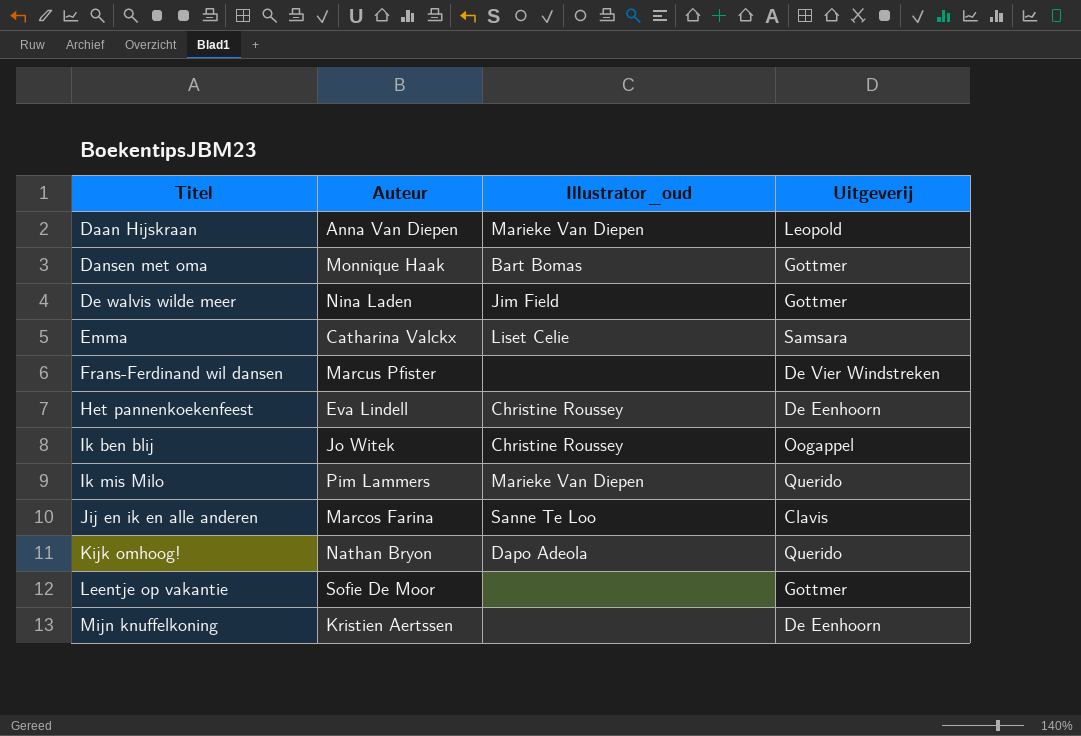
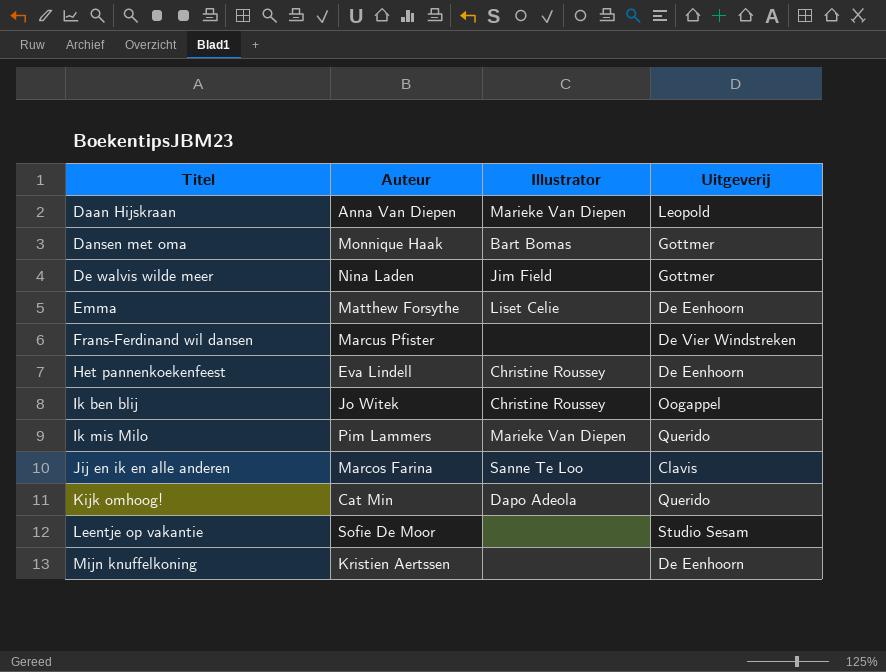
column name: Illustrator_oud -> Illustrator
Emma | Auteur: Catharina Valckx -> Matthew Forsythe
Emma | Uitgeverij: Samsara -> De Eenhoorn
Kijk omhoog! | Auteur: Nathan Bryon -> Cat Min
Leentje op vakantie | Uitgeverij: Gottmer -> Studio Sesam

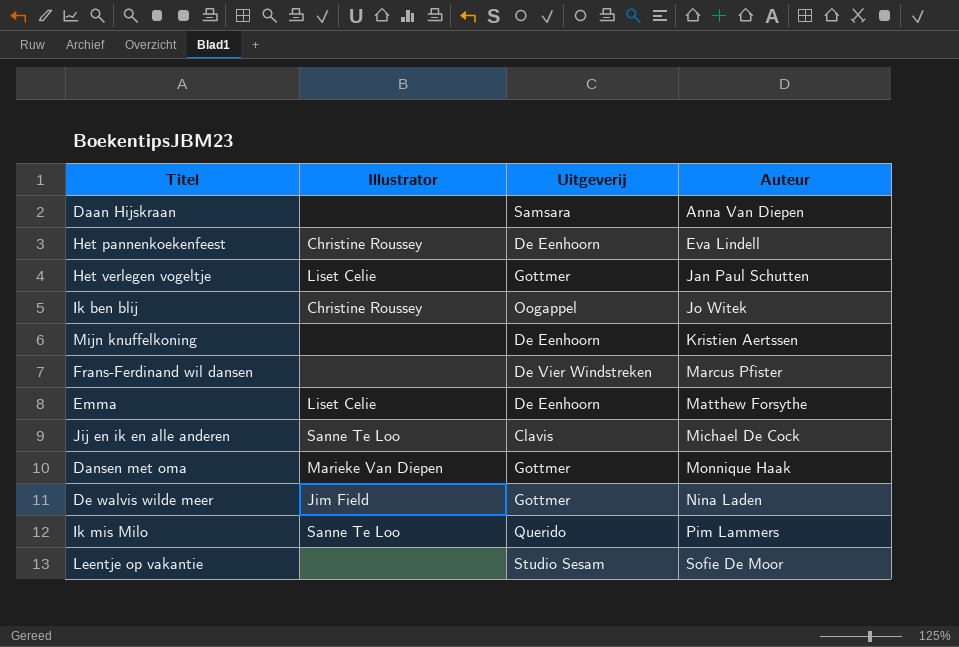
row order: Titel ascending -> Auteur ascending
column Auteur | position: 2 -> 4
row Kijk omhoog!: Cat Min | Dapo Adeola | Querido -> none
Daan Hijskraan | Illustrator: Marieke Van Diepen -> none
Daan Hijskraan | Uitgeverij: Leopold -> Samsara
row Het verlegen vogeltje: none -> Liset Celie | Gottmer | Jan Paul Schutten
Jij en ik en alle anderen | Auteur: Marcos Farina -> Michael De Cock
Dansen met oma | Illustrator: Bart Bomas -> Marieke Van Diepen
Ik mis Milo | Illustrator: Marieke Van Diepen -> Sanne Te Loo

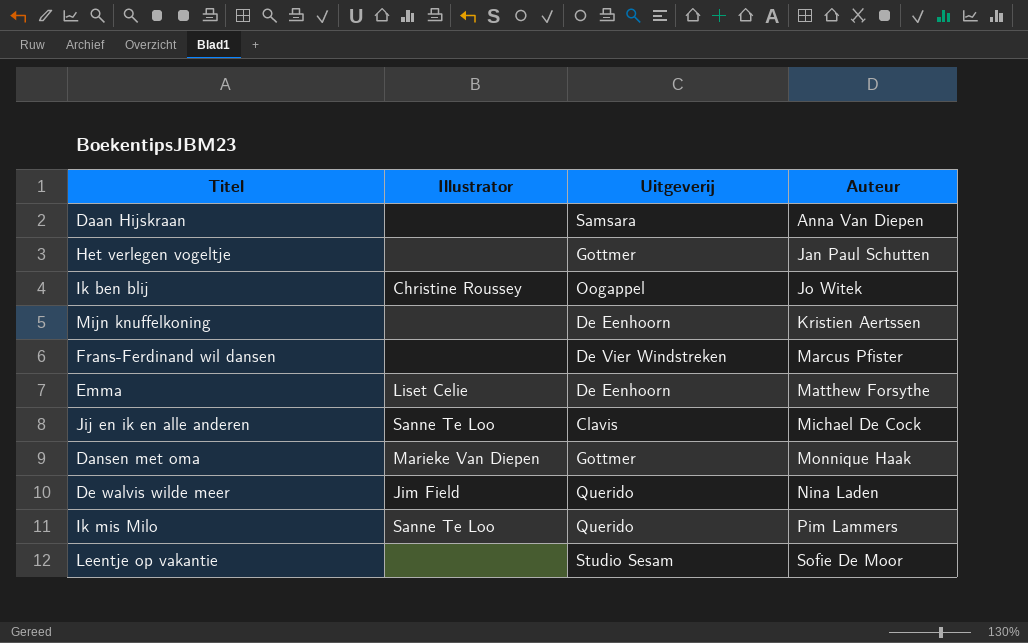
row Het pannenkoekenfeest: Christine Roussey | De Eenhoorn | Eva Lindell -> none
Het verlegen vogeltje | Illustrator: Liset Celie -> none
De walvis wilde meer | Uitgeverij: Gottmer -> Querido

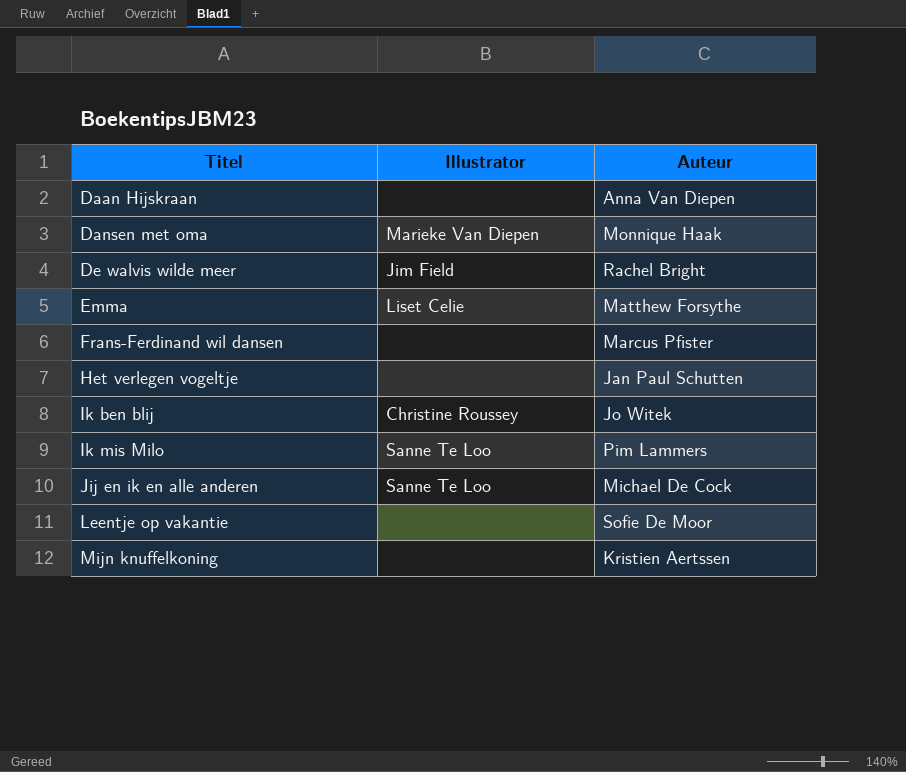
row order: Auteur ascending -> Titel ascending
column Uitgeverij | position: 3 -> none
De walvis wilde meer | Auteur: Nina Laden -> Rachel Bright

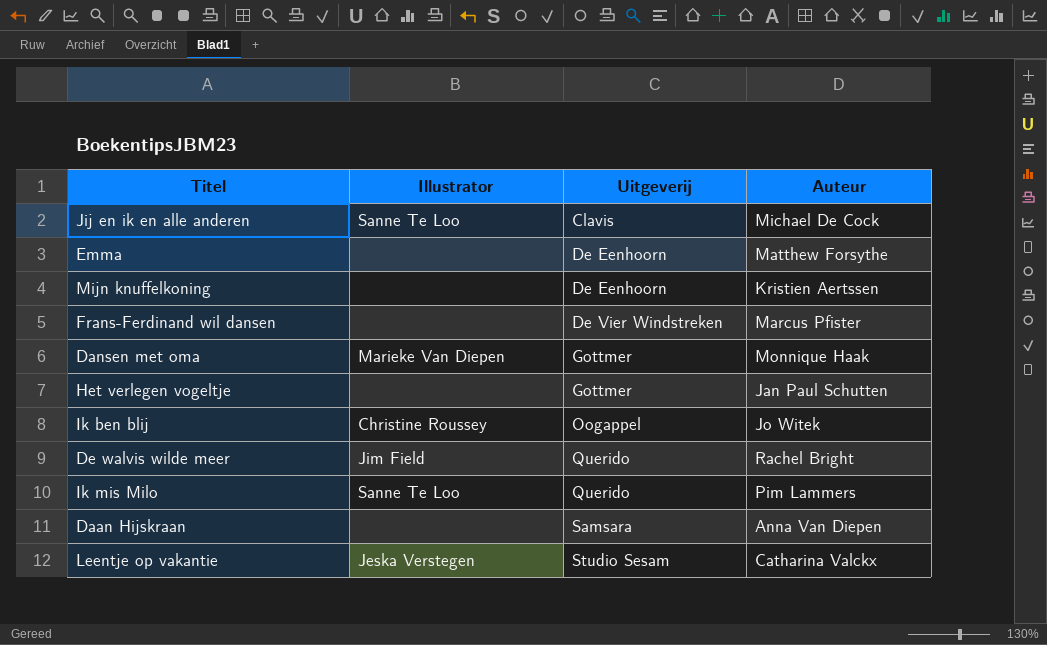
row order: Titel ascending -> Uitgeverij ascending
column Uitgeverij | position: none -> 3
Emma | Illustrator: Liset Celie -> none
Leentje op vakantie | Illustrator: none -> Jeska Verstegen
Leentje op vakantie | Auteur: Sofie De Moor -> Catharina Valckx

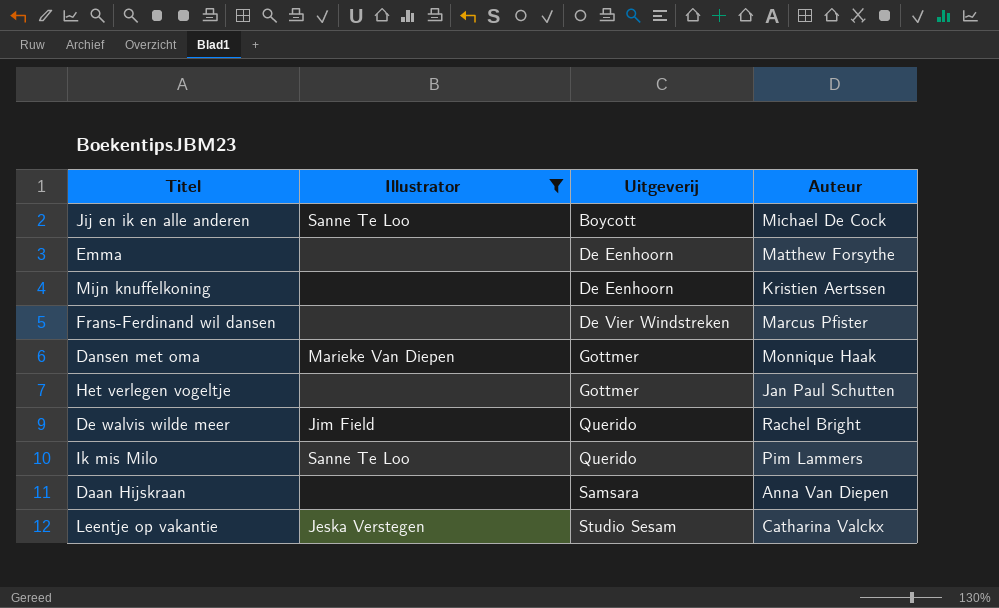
filter: none -> Illustrator != Christine Roussey
Jij en ik en alle anderen | Uitgeverij: Clavis -> Boycott

